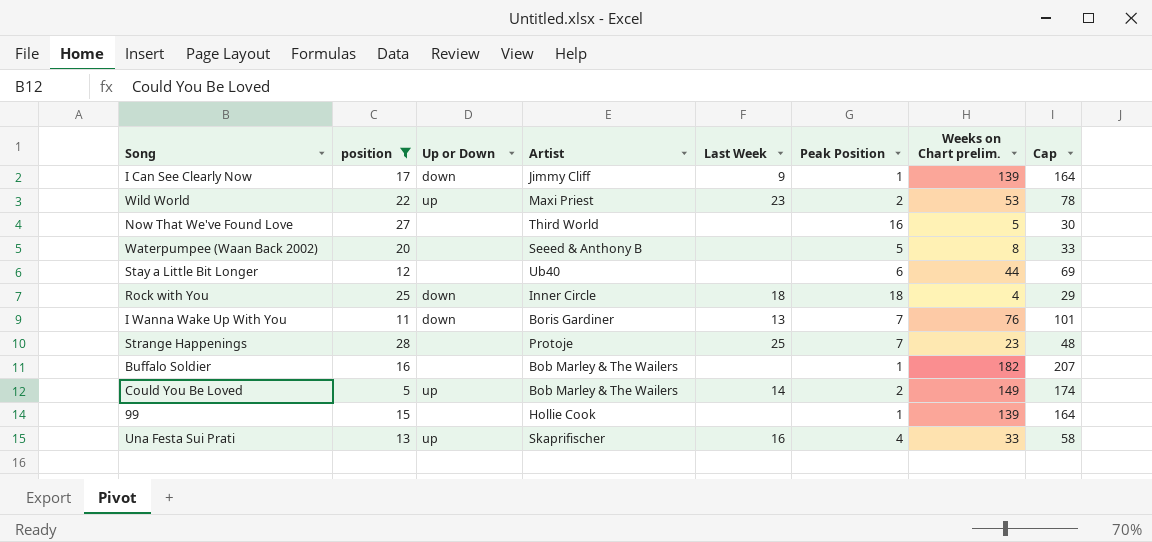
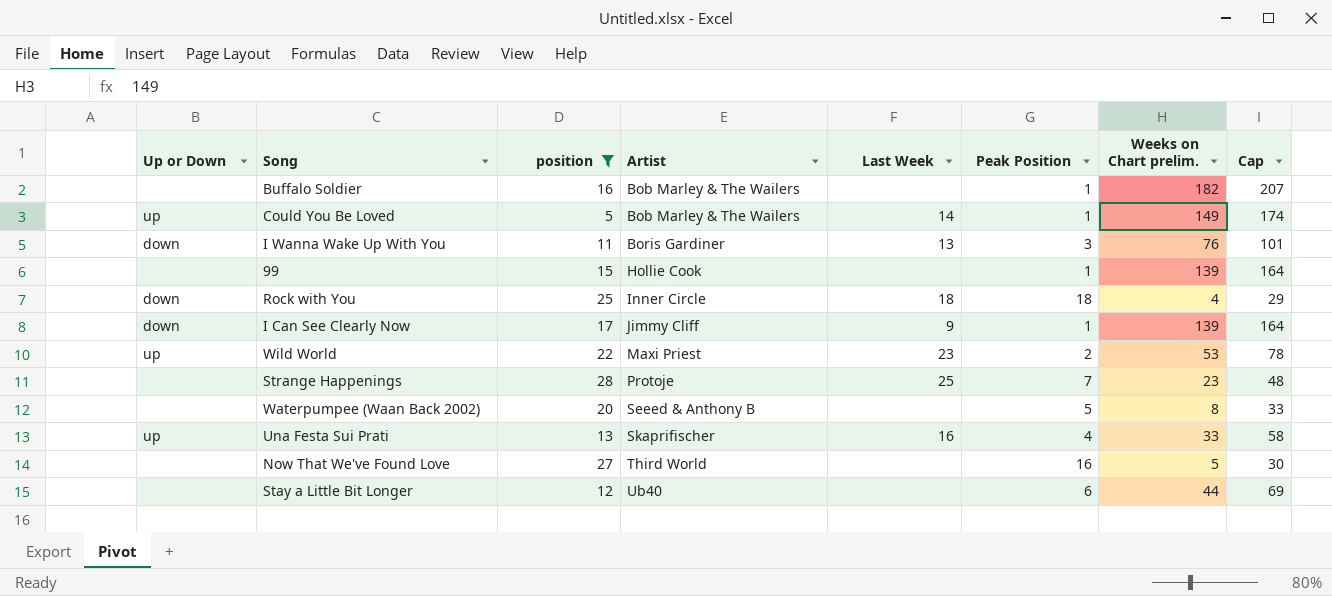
row order: none -> Artist ascending
column Up or Down | position: 3 -> 1
Could You Be Loved | Peak Position: 2 -> 1
I Wanna Wake Up With You | Peak Position: 7 -> 3

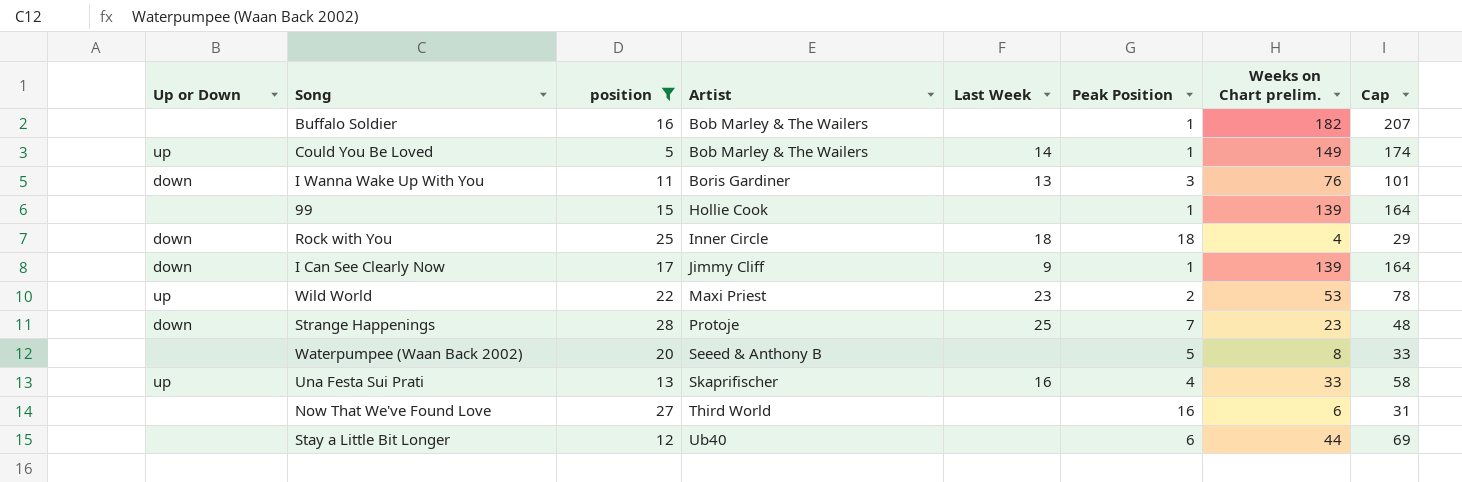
Strange Happenings | Up or Down: none -> down
Now That We've Found Love | Weeks on Chart prelim.: 5 -> 6
Now That We've Found Love | Cap: 30 -> 31

